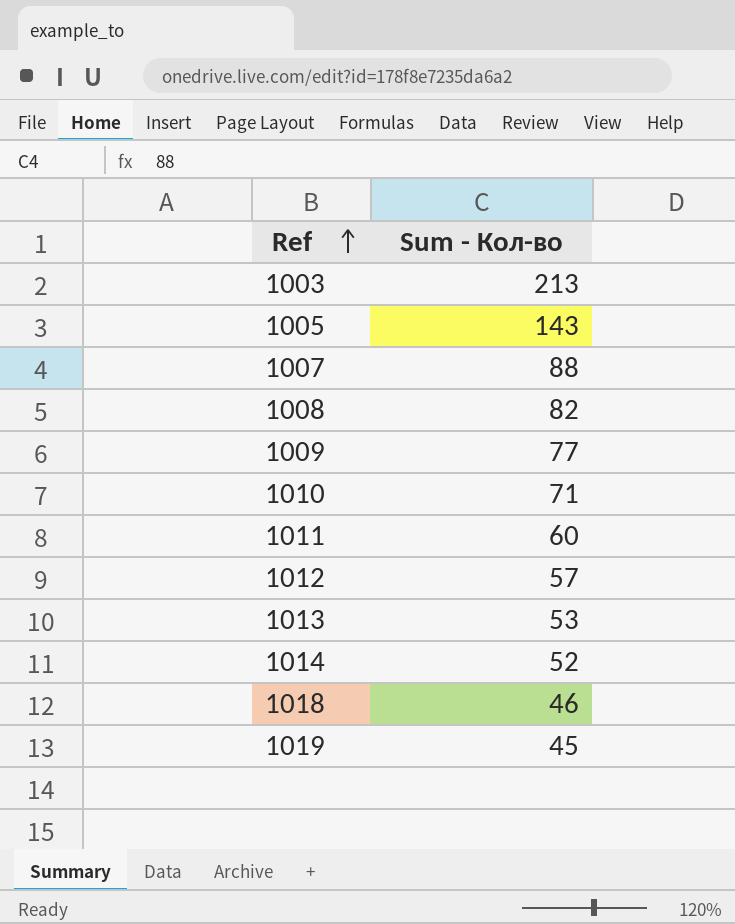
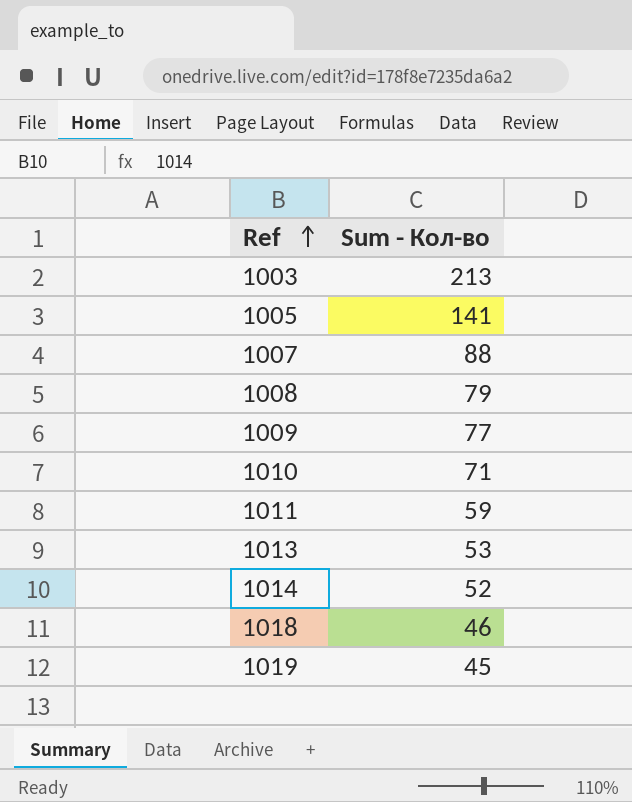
row 1012: 57 -> none
1005 | Sum - Кол-во: 143 -> 141
1008 | Sum - Кол-во: 82 -> 79
1011 | Sum - Кол-во: 60 -> 59

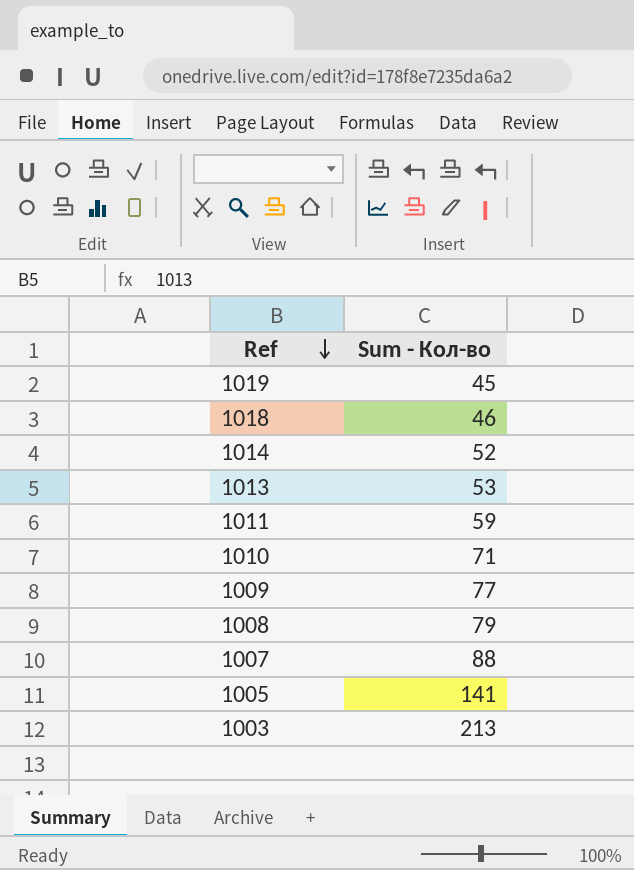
row order: Ref ascending -> Ref descending

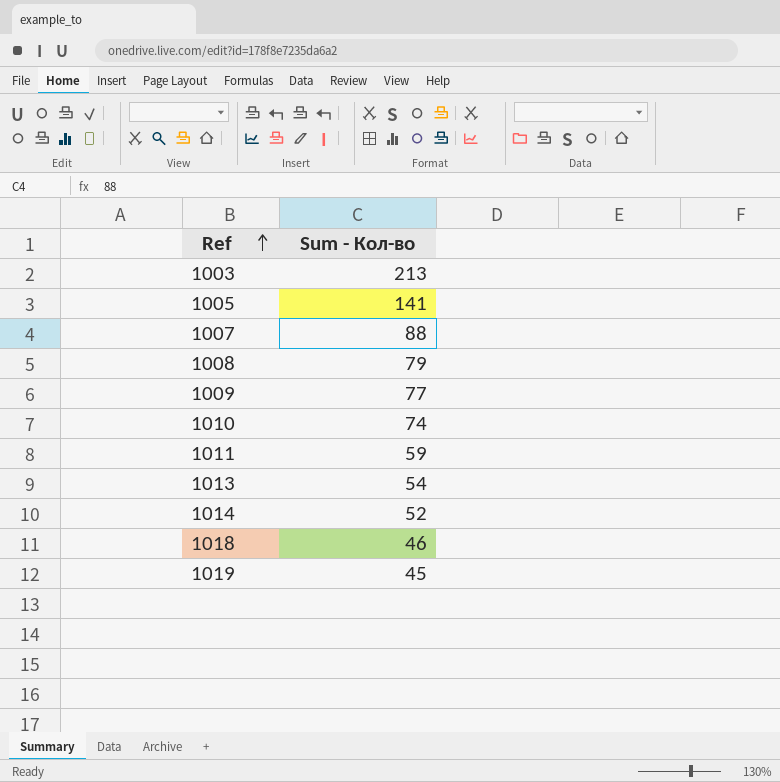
row order: Ref descending -> Ref ascending
1010 | Sum - Кол-во: 71 -> 74
1013 | Sum - Кол-во: 53 -> 54

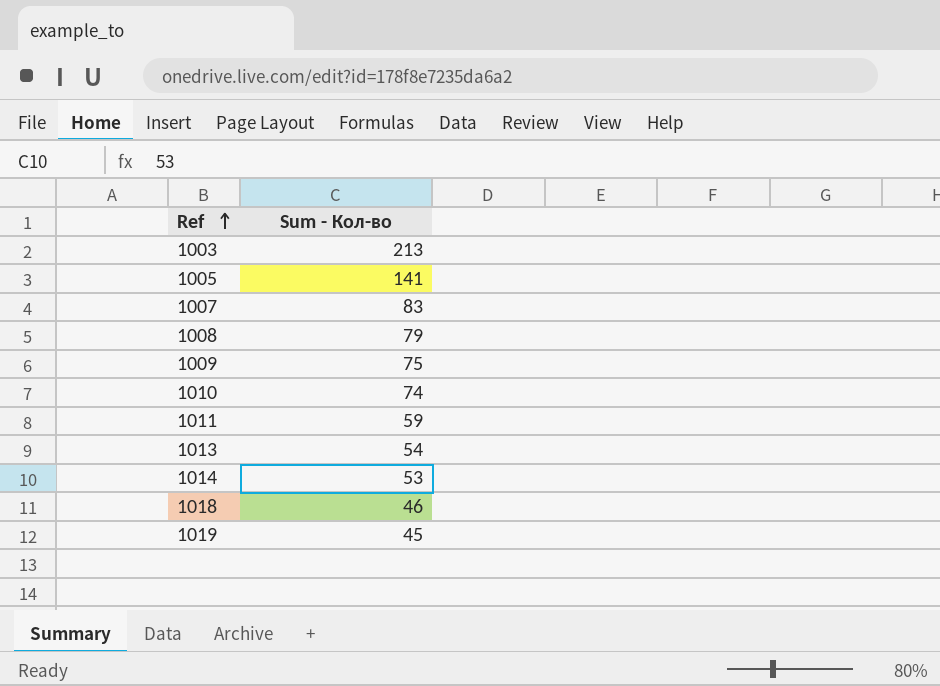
1007 | Sum - Кол-во: 88 -> 83
1009 | Sum - Кол-во: 77 -> 75
1014 | Sum - Кол-во: 52 -> 53

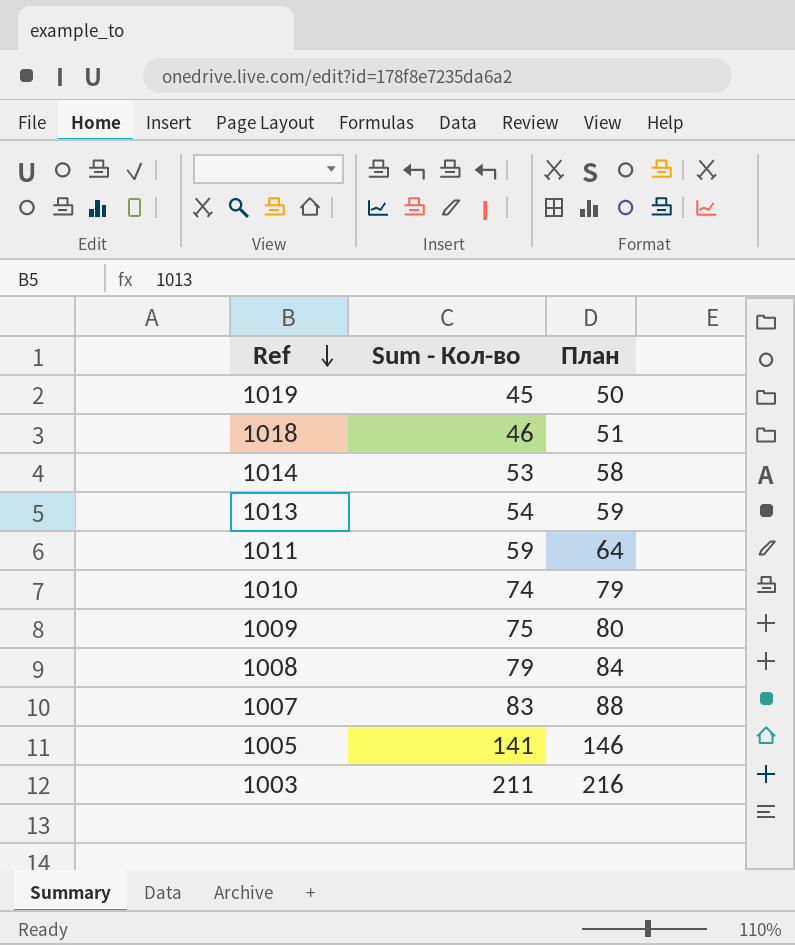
row order: Ref ascending -> Ref descending
column План | formula: none -> [Sum - Кол-во] + 5
1003 | Sum - Кол-во: 213 -> 211

